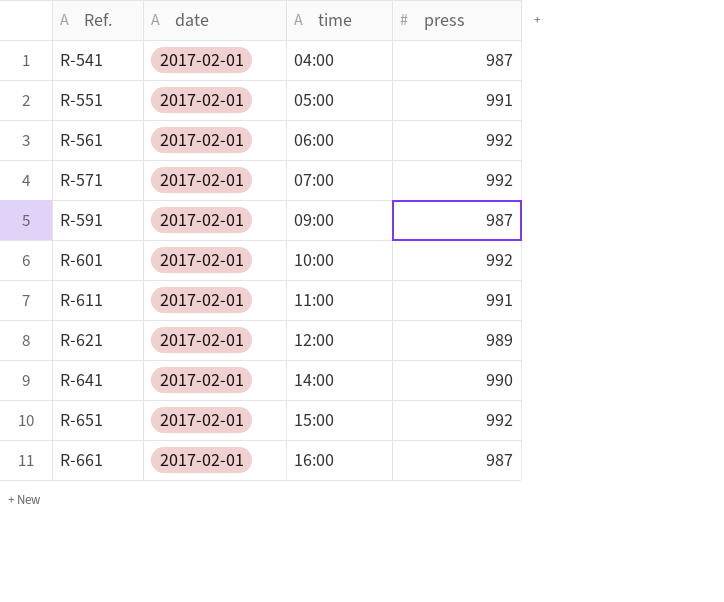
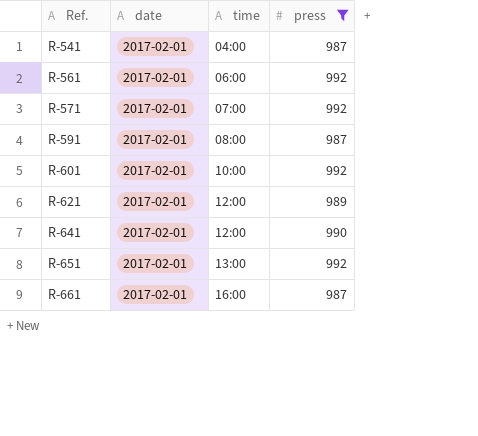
filter: none -> press != 991
R-591 | time: 09:00 -> 08:00
R-641 | time: 14:00 -> 12:00
R-651 | time: 15:00 -> 13:00

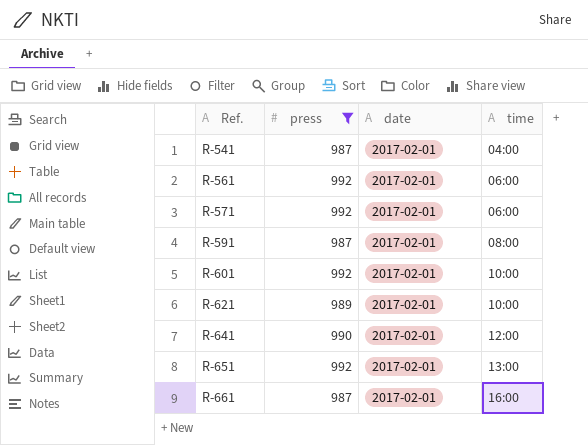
column press | position: 4 -> 2
R-571 | time: 07:00 -> 06:00
R-621 | time: 12:00 -> 10:00

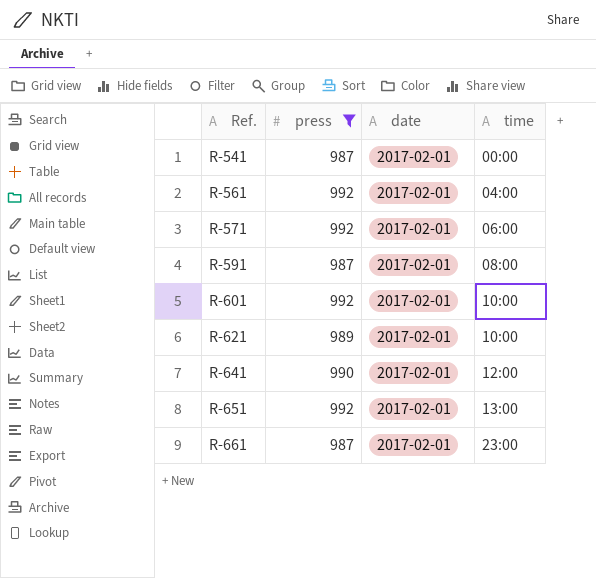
R-541 | time: 04:00 -> 00:00
R-561 | time: 06:00 -> 04:00
R-661 | time: 16:00 -> 23:00

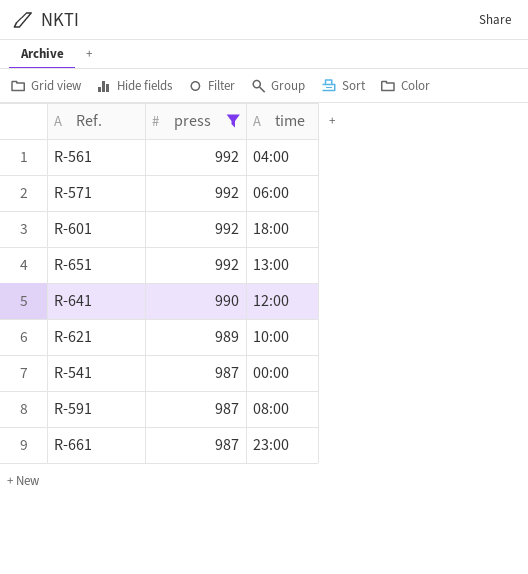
row order: Ref. ascending -> press descending
column date | position: 3 -> none
R-601 | time: 10:00 -> 18:00

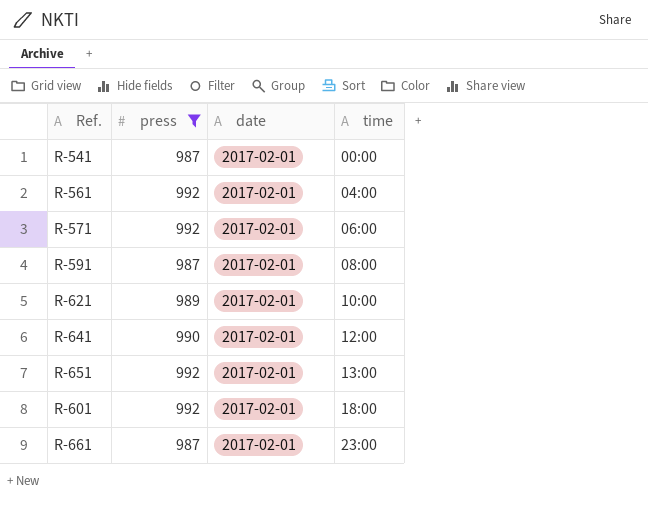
row order: press descending -> time ascending
column date | position: none -> 3

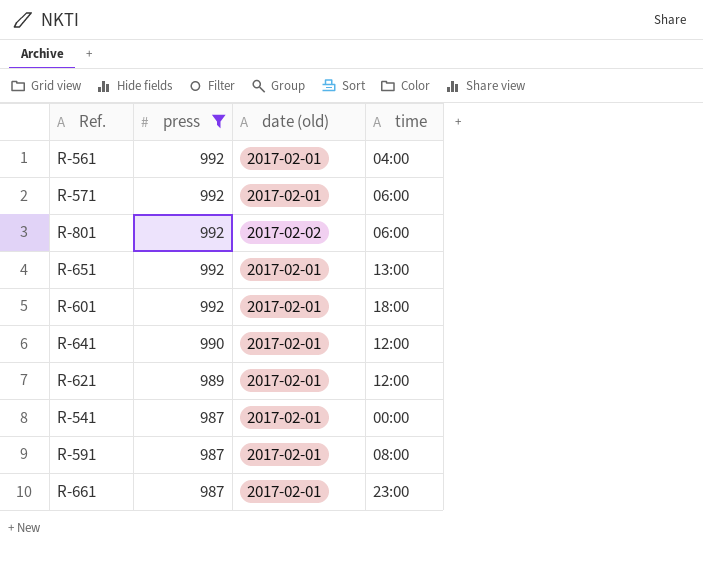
row order: time ascending -> press descending
column name: date -> date (old)
row R-801: none -> 992 | 2017-02-02 | 06:00
R-621 | time: 10:00 -> 12:00

